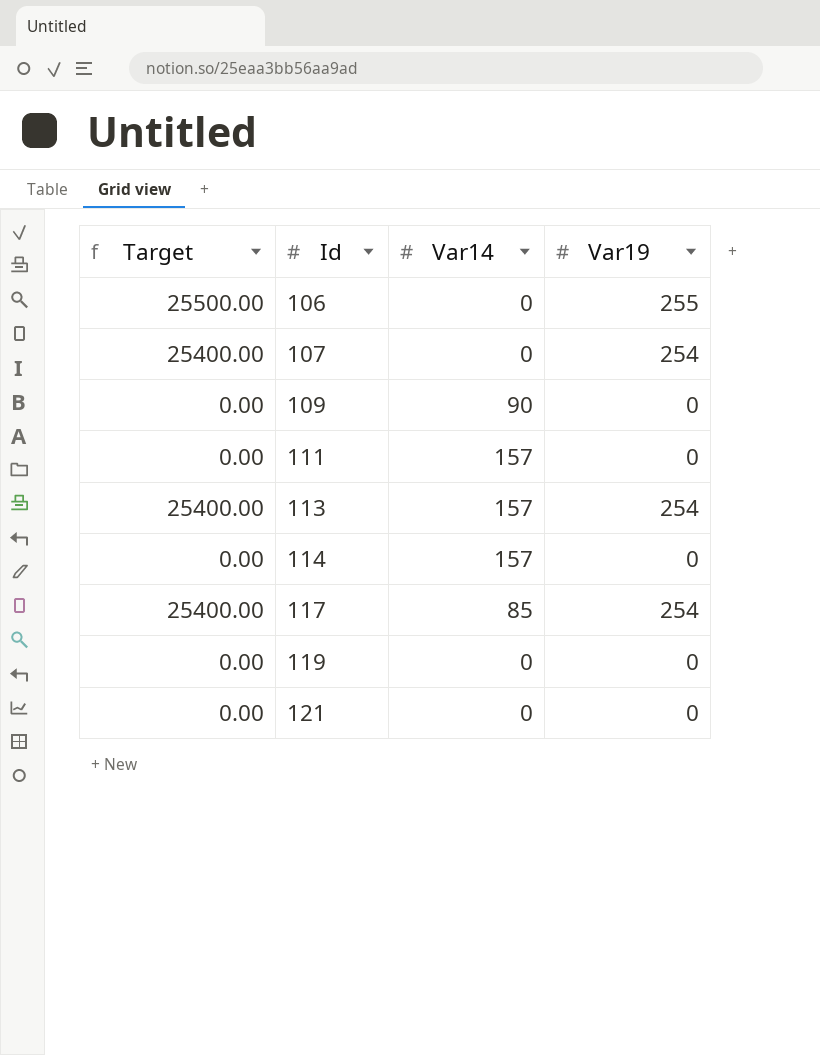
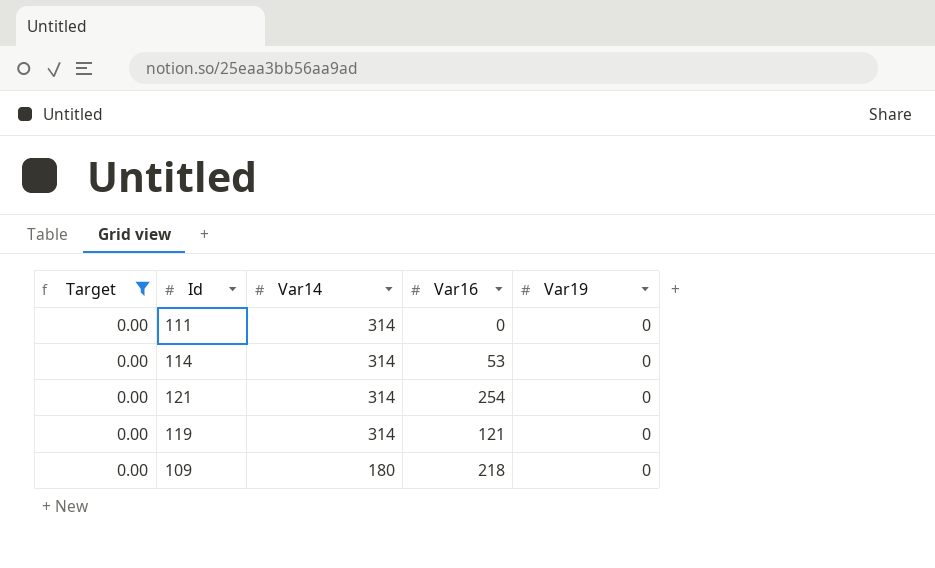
filter: none -> Target = 0.00
row order: Id ascending -> Var14 descending
column Var16 | position: none -> 4
111 | Var14: 157 -> 314
114 | Var14: 157 -> 314
121 | Var14: 0 -> 314
119 | Var14: 0 -> 314
109 | Var14: 90 -> 180

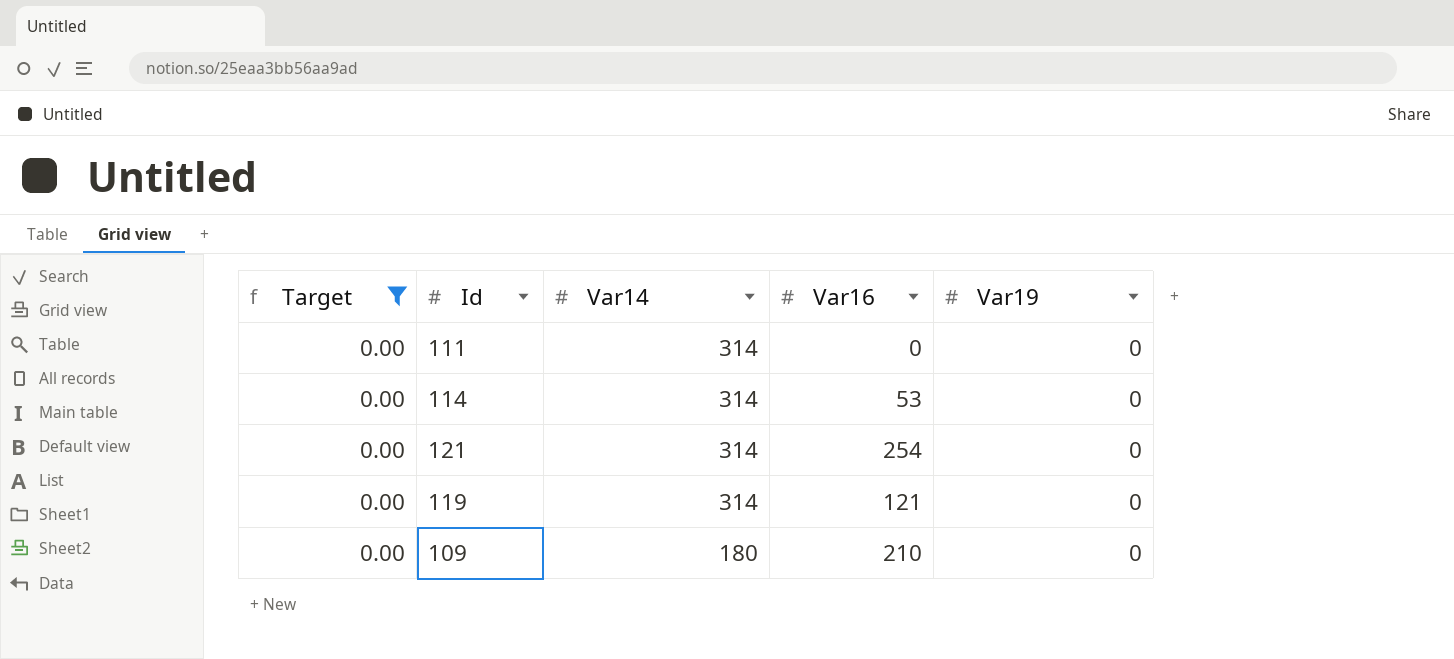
109 | Var16: 218 -> 210

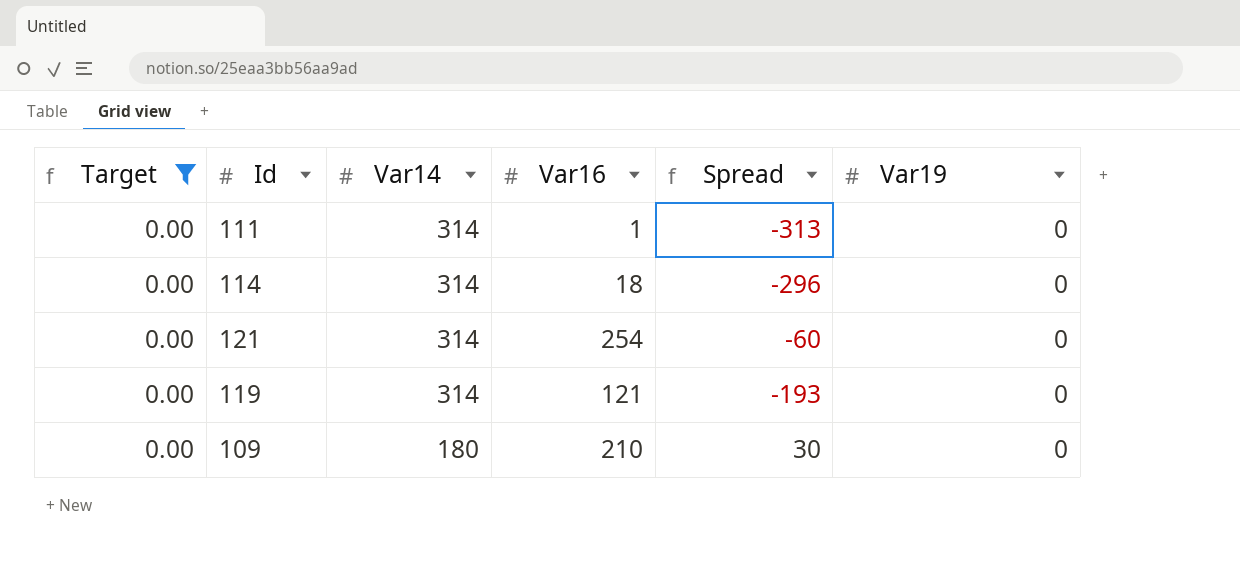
column Spread | formula: none -> [Var16] - [Var14]
111 | Var16: 0 -> 1
114 | Var16: 53 -> 18

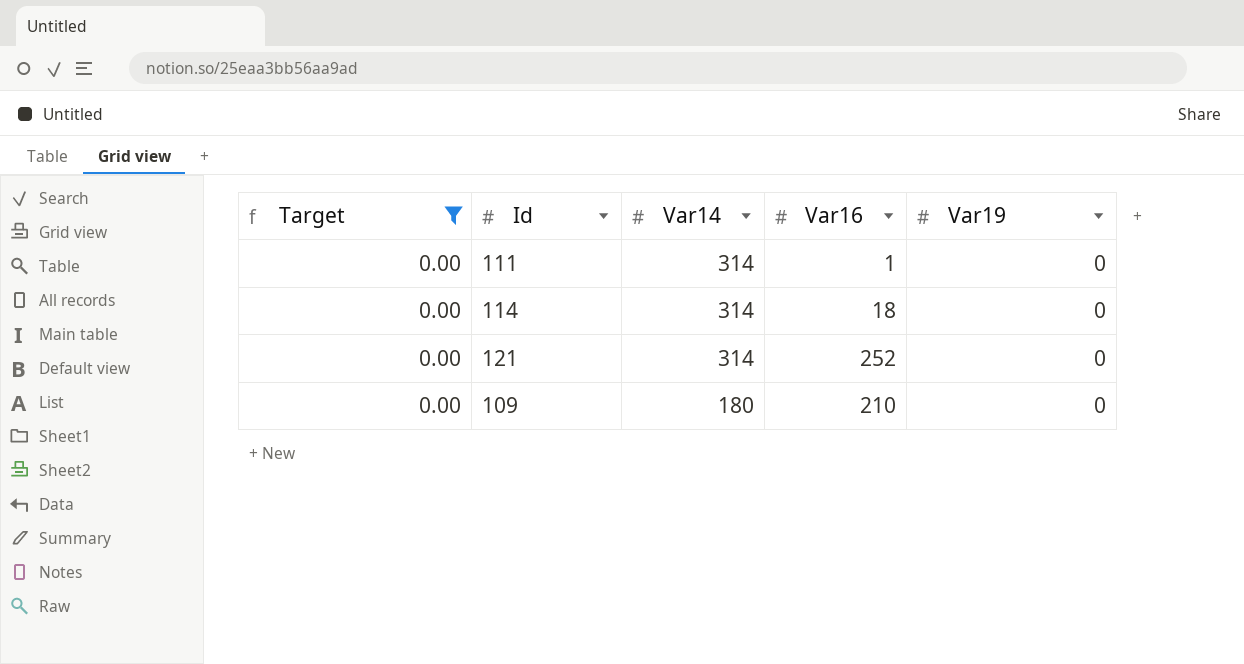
column Spread | formula: [Var16] - [Var14] -> none
row 119: 0.00 | 314 | 121 | -193 | 0 -> none
121 | Var16: 254 -> 252

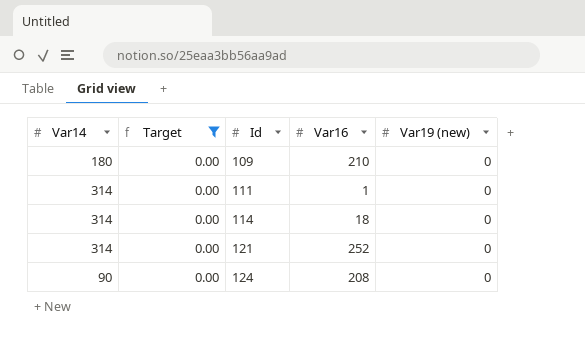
row order: Var14 descending -> Id ascending
column Var14 | position: 3 -> 1
column name: Var19 -> Var19 (new)
row 124: none -> 90 | 0.00 | 208 | 0

